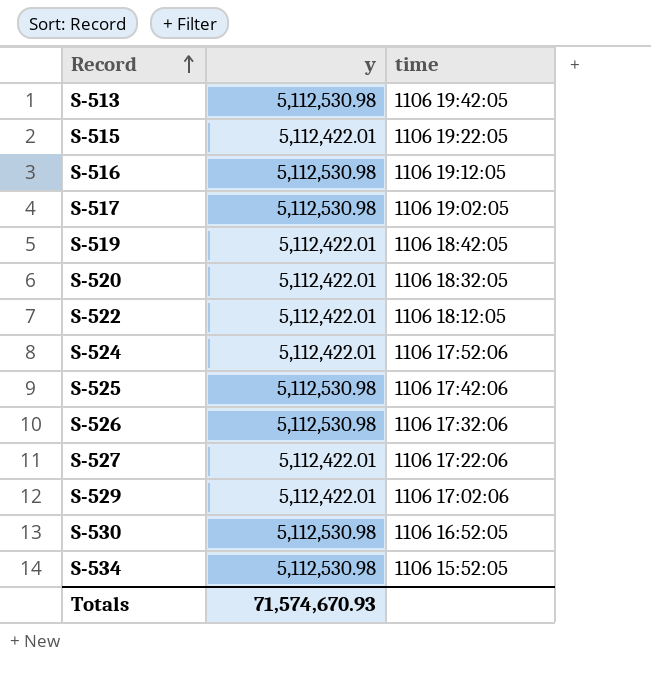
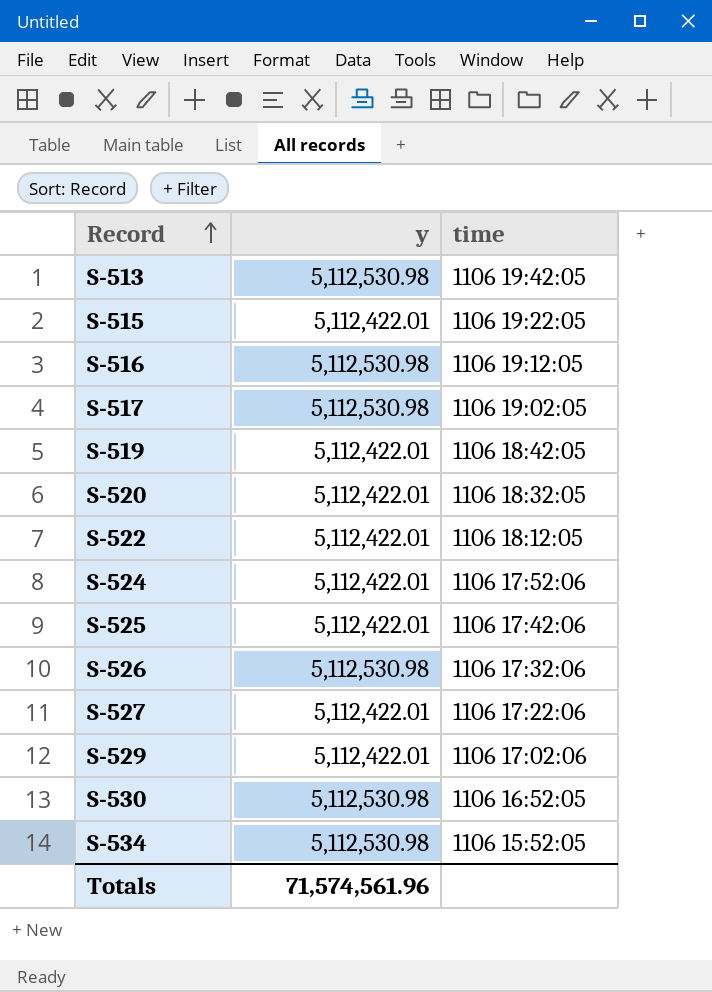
S-525 | y: 5,112,530.98 -> 5,112,422.01
Totals | y: 71,574,670.93 -> 71,574,561.96

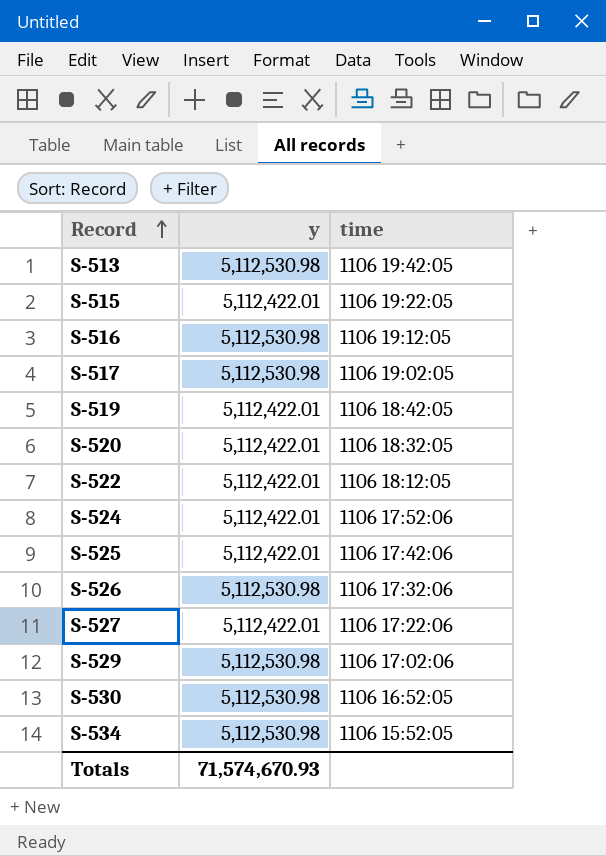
S-529 | y: 5,112,422.01 -> 5,112,530.98
Totals | y: 71,574,561.96 -> 71,574,670.93

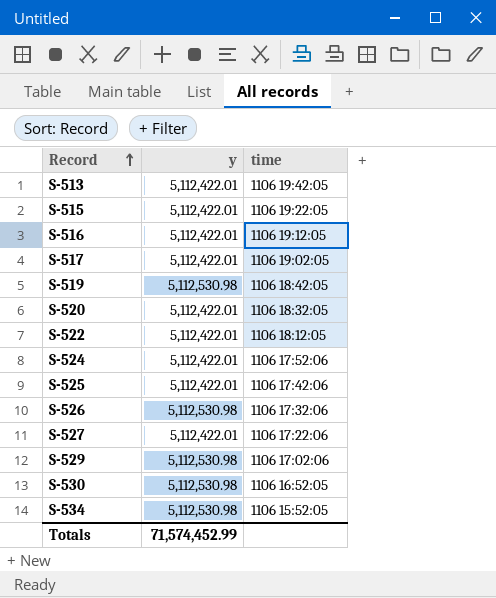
S-513 | y: 5,112,530.98 -> 5,112,422.01
S-516 | y: 5,112,530.98 -> 5,112,422.01
S-517 | y: 5,112,530.98 -> 5,112,422.01
S-519 | y: 5,112,422.01 -> 5,112,530.98
Totals | y: 71,574,670.93 -> 71,574,452.99

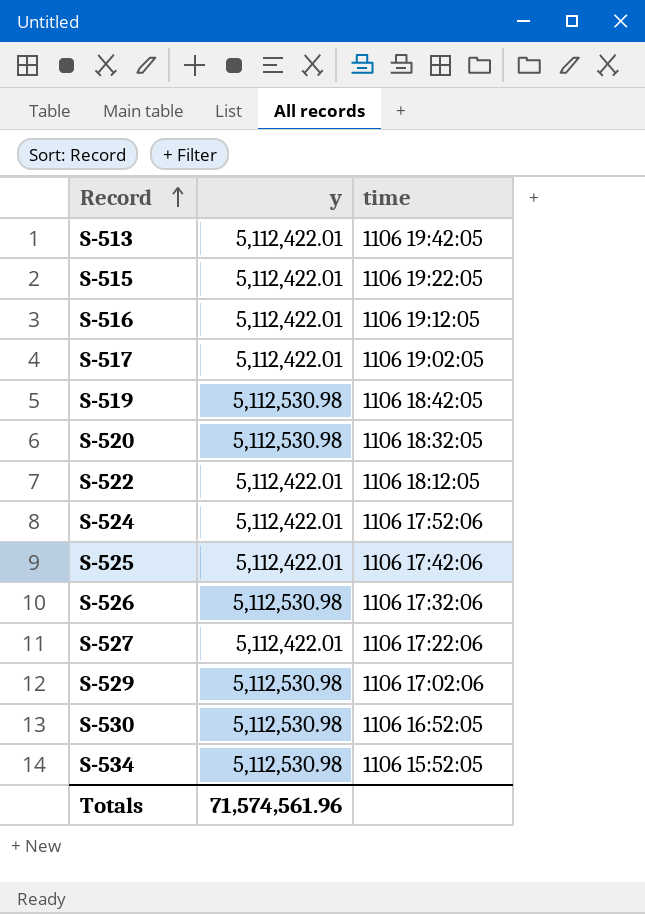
S-520 | y: 5,112,422.01 -> 5,112,530.98
Totals | y: 71,574,452.99 -> 71,574,561.96

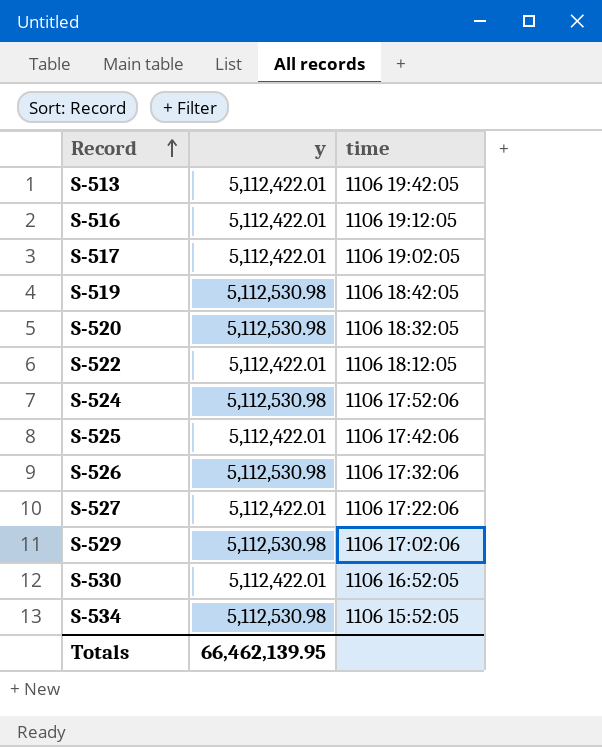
row S-515: 5,112,422.01 | 1106 19:22:05 -> none
S-524 | y: 5,112,422.01 -> 5,112,530.98
S-530 | y: 5,112,530.98 -> 5,112,422.01
Totals | y: 71,574,561.96 -> 66,462,139.95

